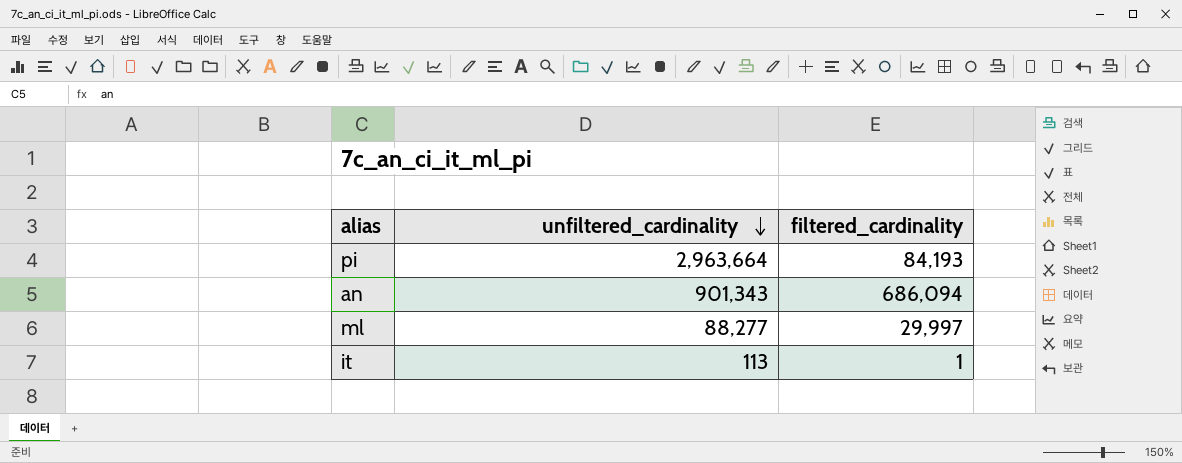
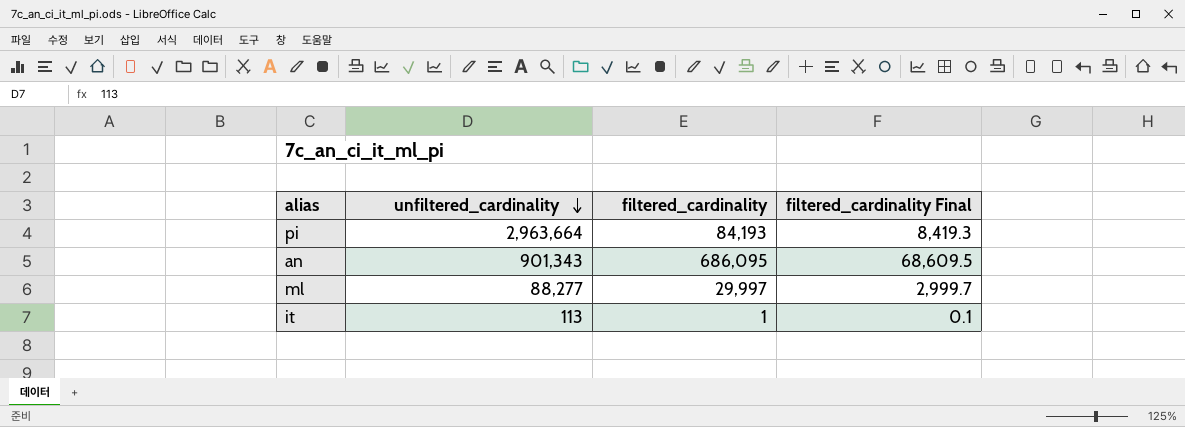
column filtered_cardinality Final | formula: none -> [filtered_cardinality] * 0.1
an | filtered_cardinality: 686,094 -> 686,095

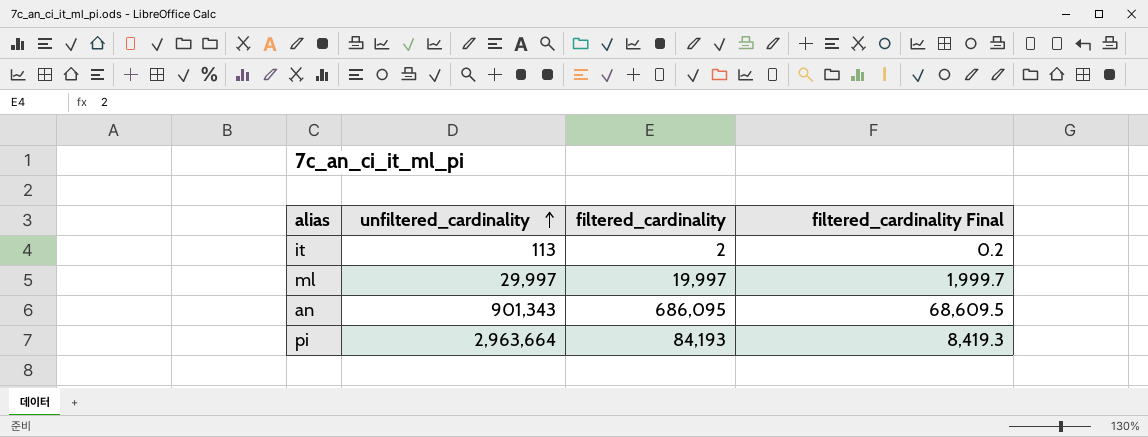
row order: unfiltered_cardinality descending -> unfiltered_cardinality ascending
it | filtered_cardinality: 1 -> 2
it | filtered_cardinality Final: 0.1 -> 0.2
ml | unfiltered_cardinality: 88,277 -> 29,997
ml | filtered_cardinality: 29,997 -> 19,997
ml | filtered_cardinality Final: 2,999.7 -> 1,999.7

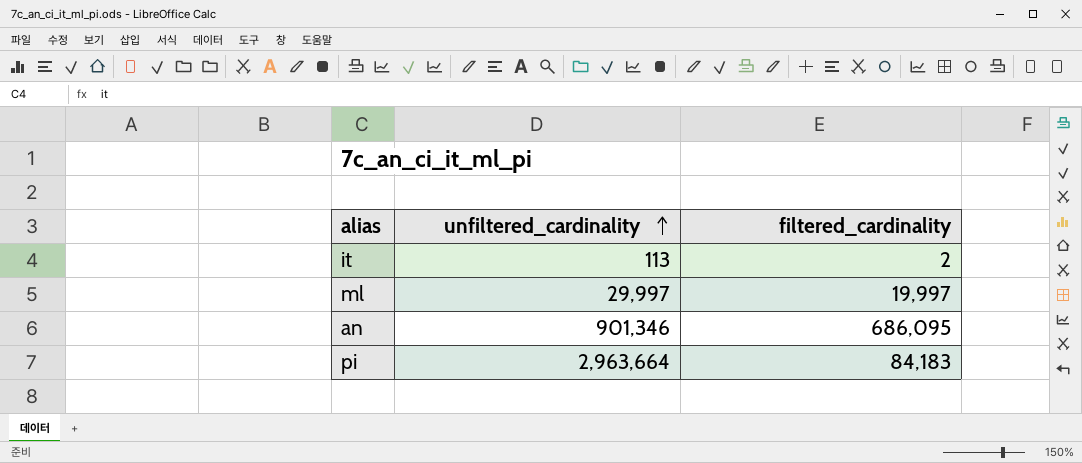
column filtered_cardinality Final | formula: [filtered_cardinality] * 0.1 -> none
an | unfiltered_cardinality: 901,343 -> 901,346
pi | filtered_cardinality: 84,193 -> 84,183

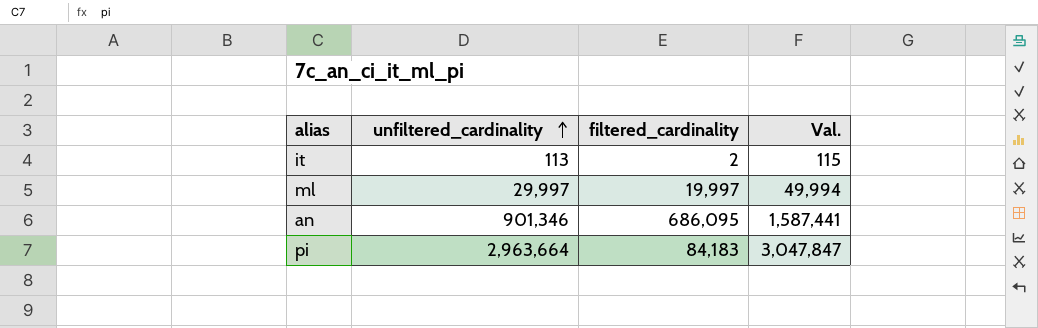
column Val. | formula: none -> [unfiltered_cardinality] + [filtered_cardinality]

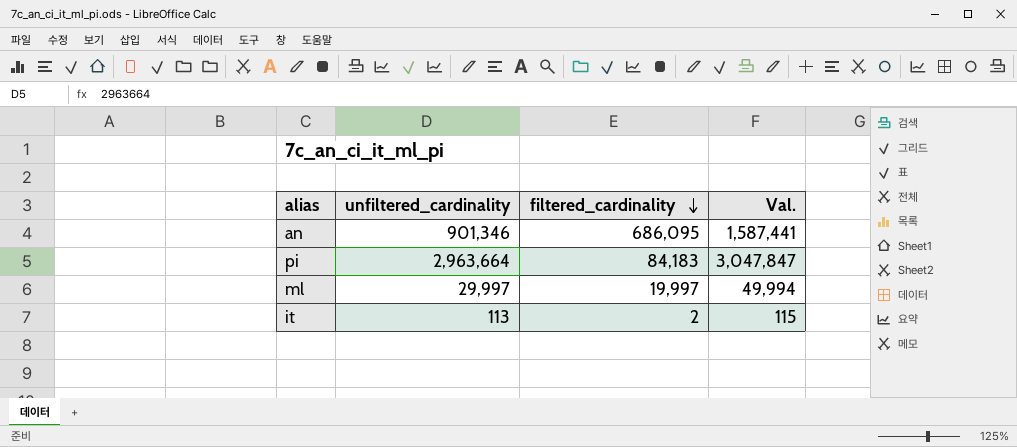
row order: unfiltered_cardinality ascending -> filtered_cardinality descending

